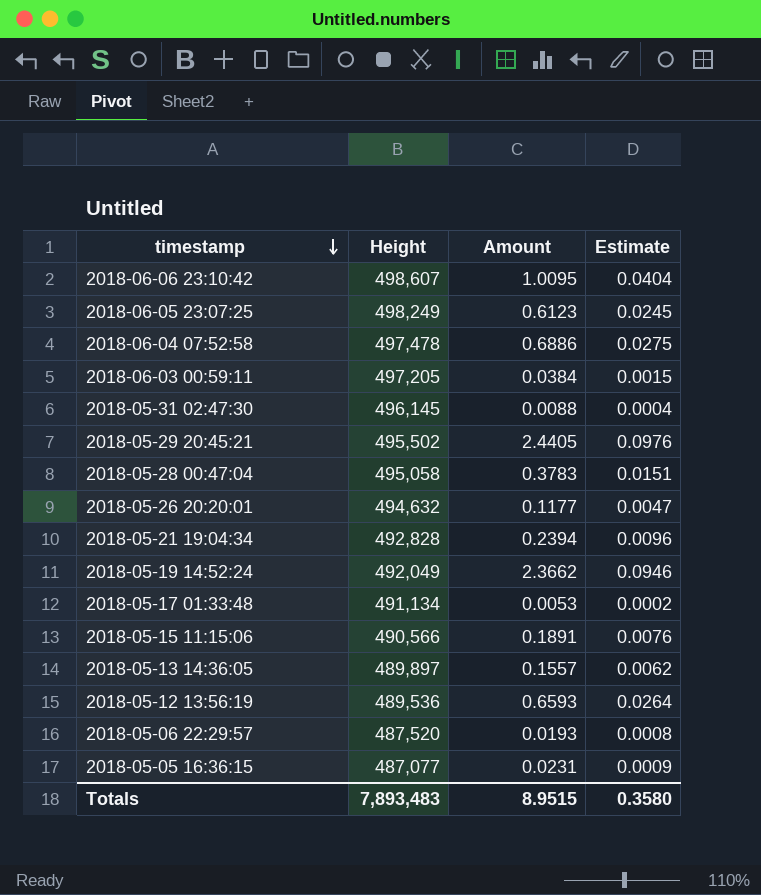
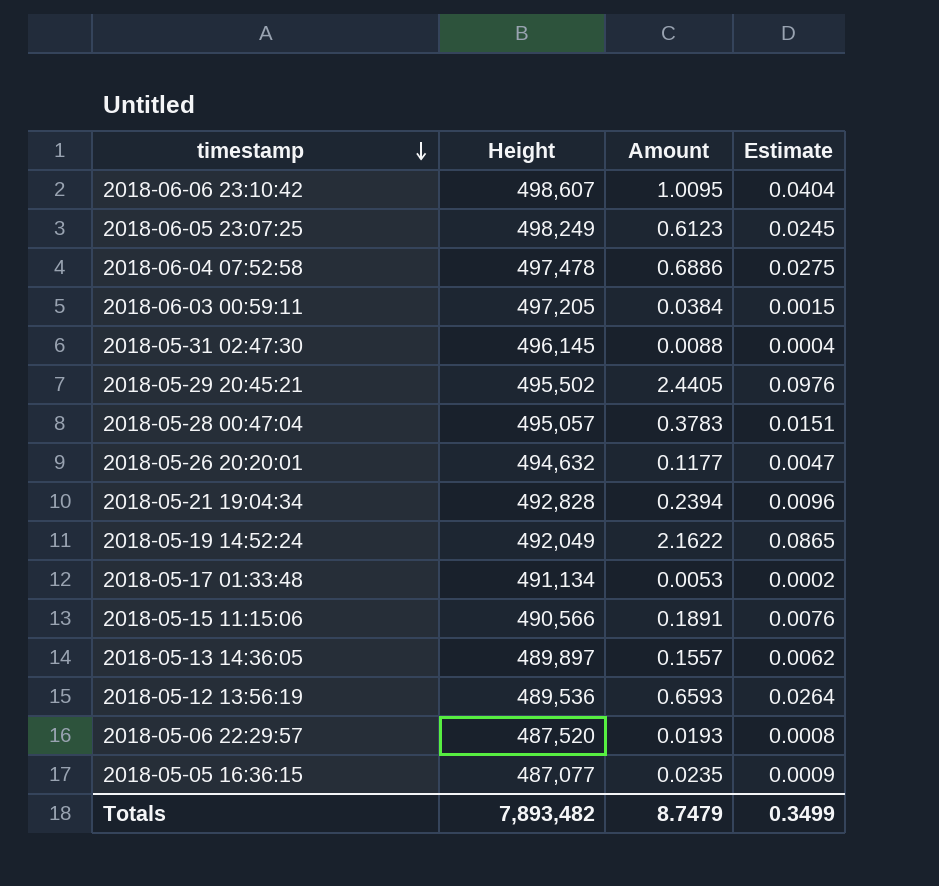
2018-05-28 00:47:04 | Height: 495,058 -> 495,057
2018-05-19 14:52:24 | Amount: 2.3662 -> 2.1622
2018-05-19 14:52:24 | Estimate: 0.0946 -> 0.0865
2018-05-05 16:36:15 | Amount: 0.0231 -> 0.0235
Totals | Height: 7,893,483 -> 7,893,482
Totals | Amount: 8.9515 -> 8.7479
Totals | Estimate: 0.3580 -> 0.3499

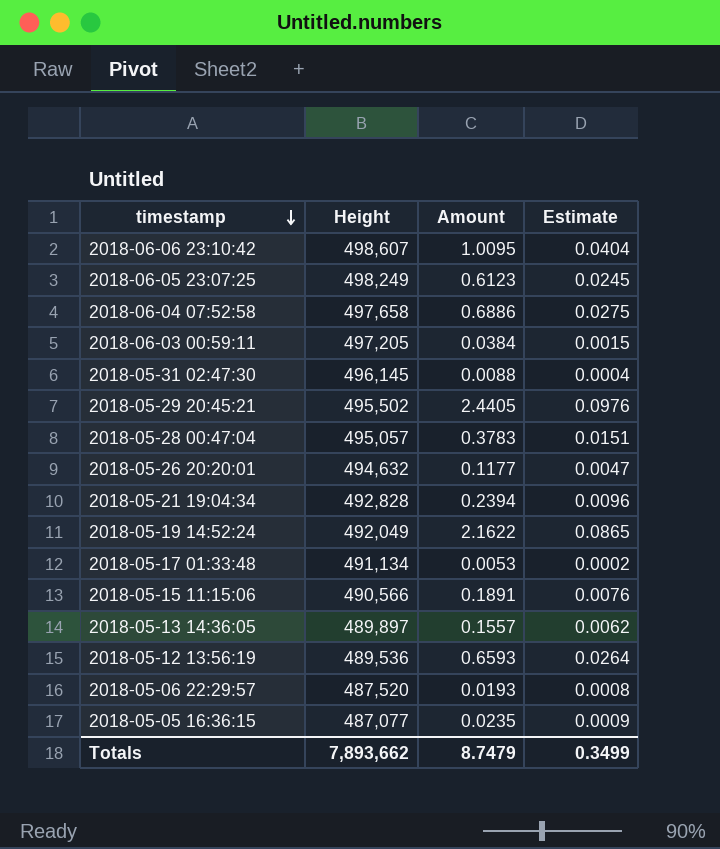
2018-06-04 07:52:58 | Height: 497,478 -> 497,658
Totals | Height: 7,893,482 -> 7,893,662

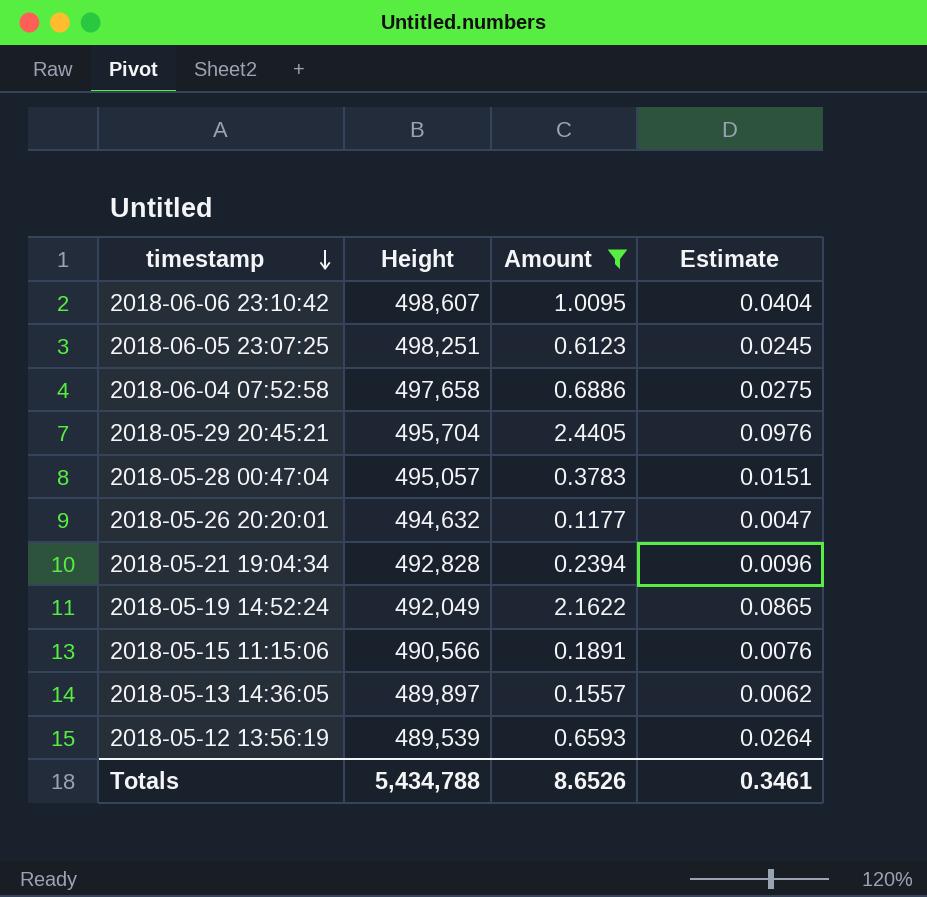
filter: none -> Amount >= 0.1177
2018-06-05 23:07:25 | Height: 498,249 -> 498,251
2018-05-29 20:45:21 | Height: 495,502 -> 495,704
2018-05-12 13:56:19 | Height: 489,536 -> 489,539
Totals | Height: 7,893,662 -> 5,434,788
Totals | Amount: 8.7479 -> 8.6526
Totals | Estimate: 0.3499 -> 0.3461

